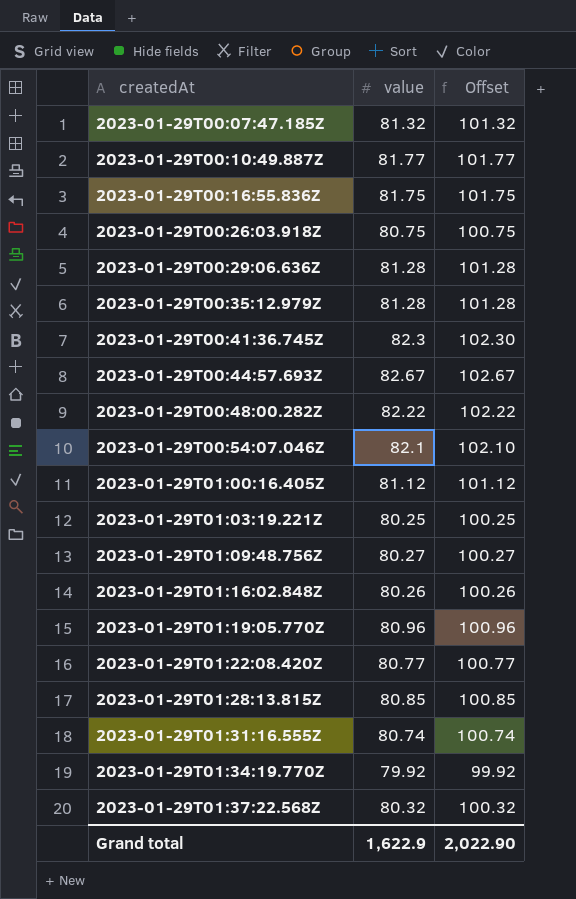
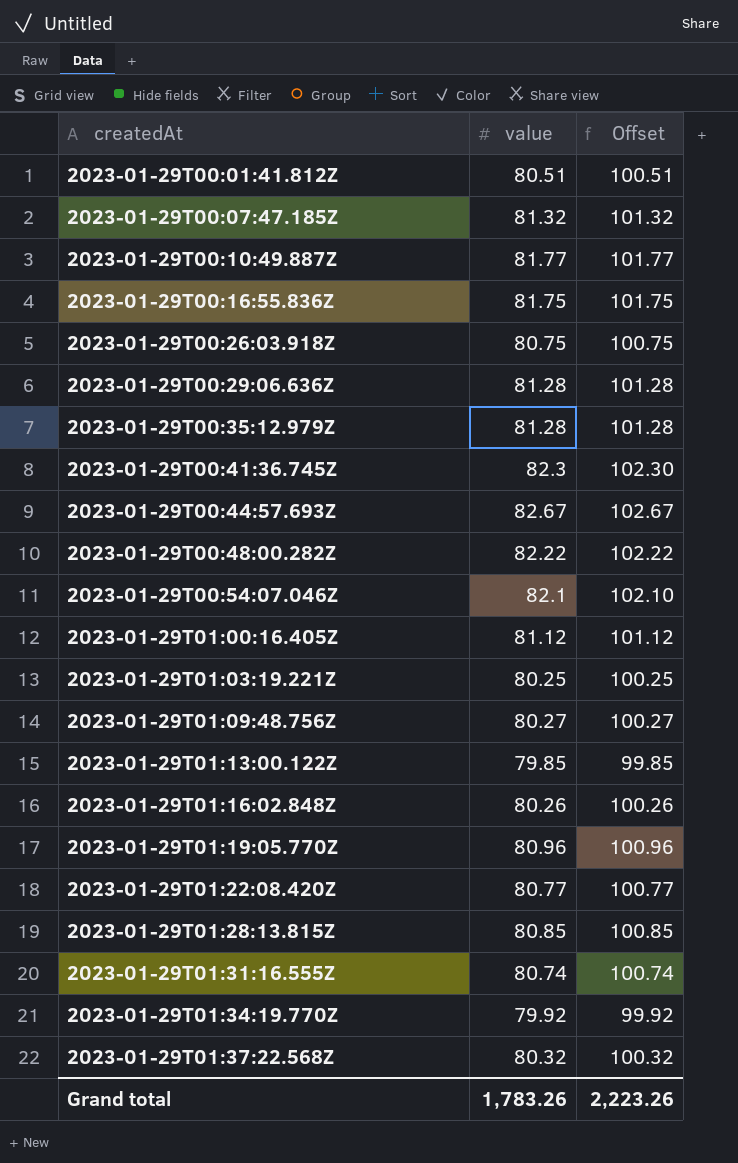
row 2023-01-29T00:01:41.812Z: none -> 80.51 | 100.51
row 2023-01-29T01:13:00.122Z: none -> 79.85 | 99.85
Grand total | value: 1,622.9 -> 1,783.26
Grand total | Offset: 2,022.90 -> 2,223.26

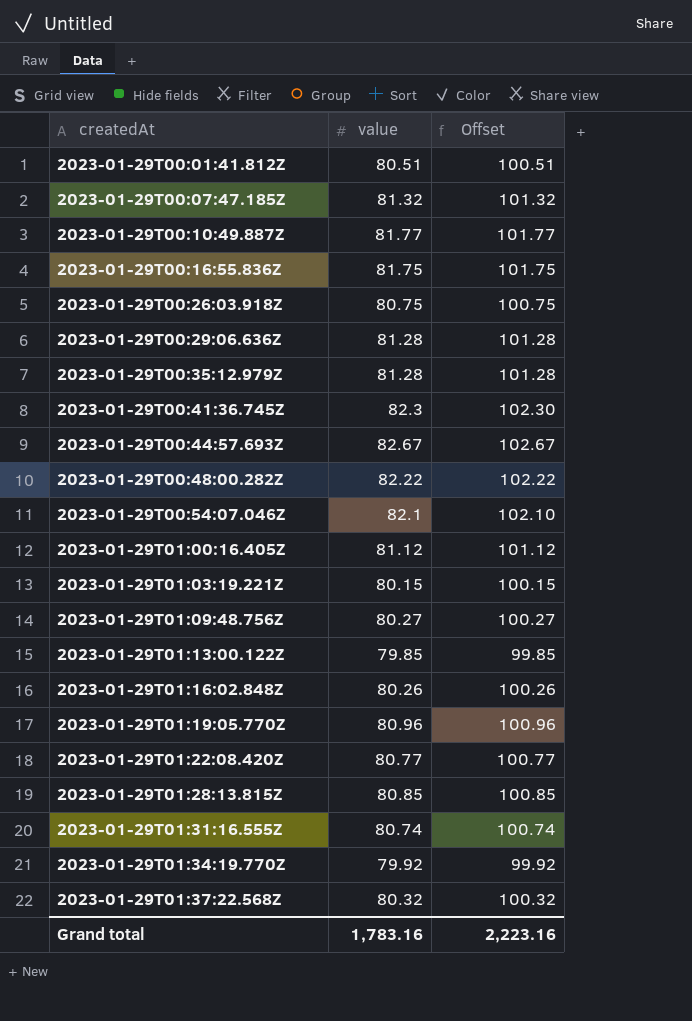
2023-01-29T01:03:19.221Z | value: 80.25 -> 80.15
2023-01-29T01:03:19.221Z | Offset: 100.25 -> 100.15
Grand total | value: 1,783.26 -> 1,783.16
Grand total | Offset: 2,223.26 -> 2,223.16

